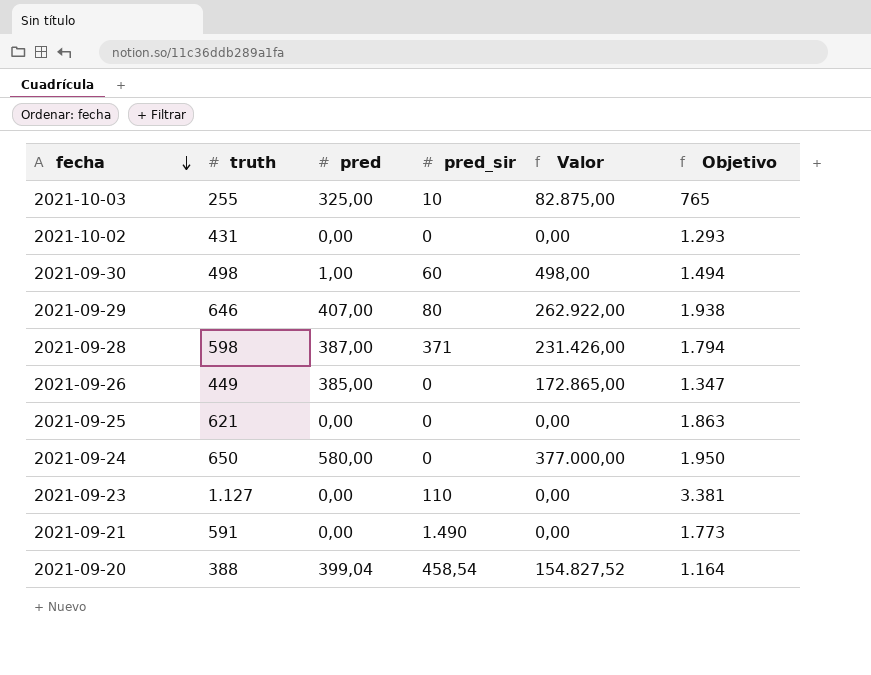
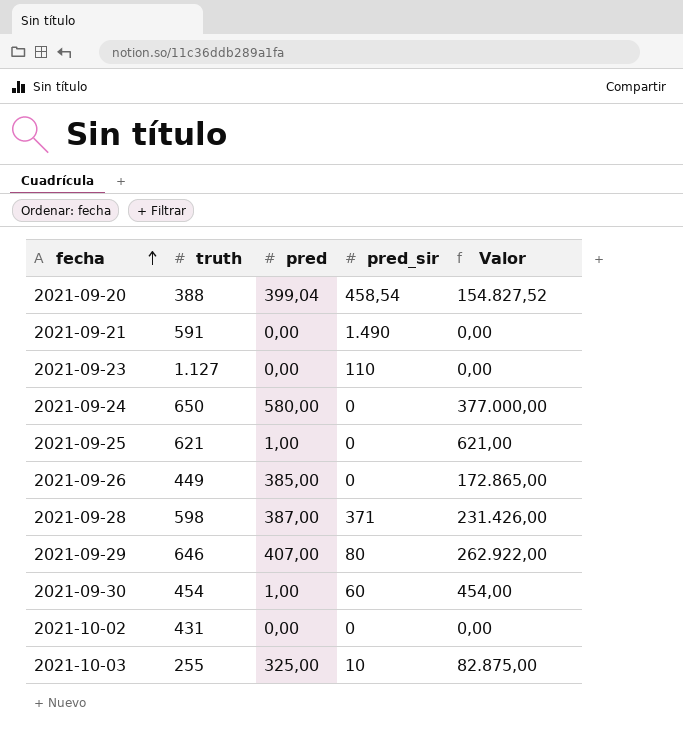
row order: fecha descending -> fecha ascending
column Objetivo | formula: [truth] * 3 -> none
2021-09-25 | pred: 0,00 -> 1,00
2021-09-25 | Valor: 0,00 -> 621,00
2021-09-30 | truth: 498 -> 454
2021-09-30 | Valor: 498,00 -> 454,00

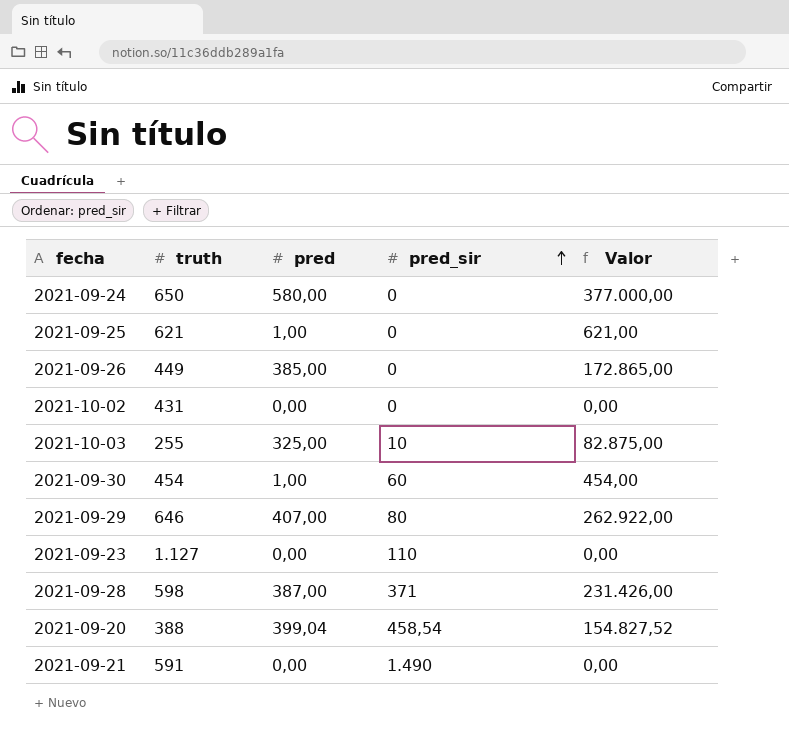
row order: fecha ascending -> pred_sir ascending

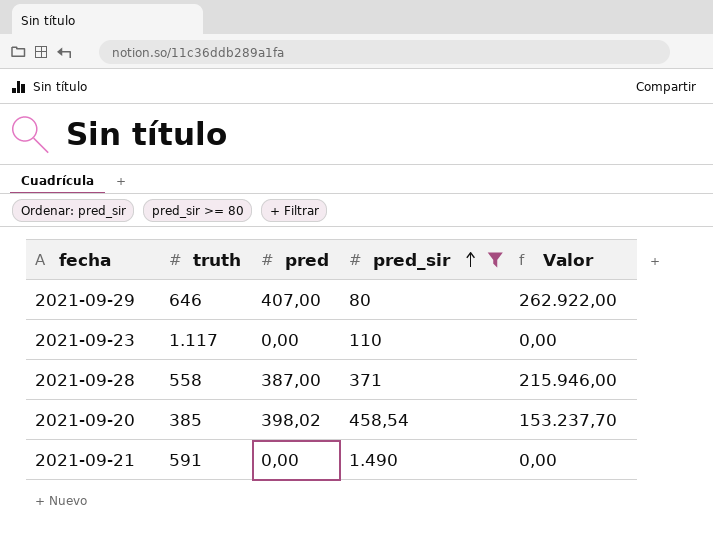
filter: none -> pred_sir >= 80
2021-09-23 | truth: 1.127 -> 1.117
2021-09-28 | truth: 598 -> 558
2021-09-28 | Valor: 231.426,00 -> 215.946,00
2021-09-20 | truth: 388 -> 385
2021-09-20 | pred: 399,04 -> 398,02
2021-09-20 | Valor: 154.827,52 -> 153.237,70

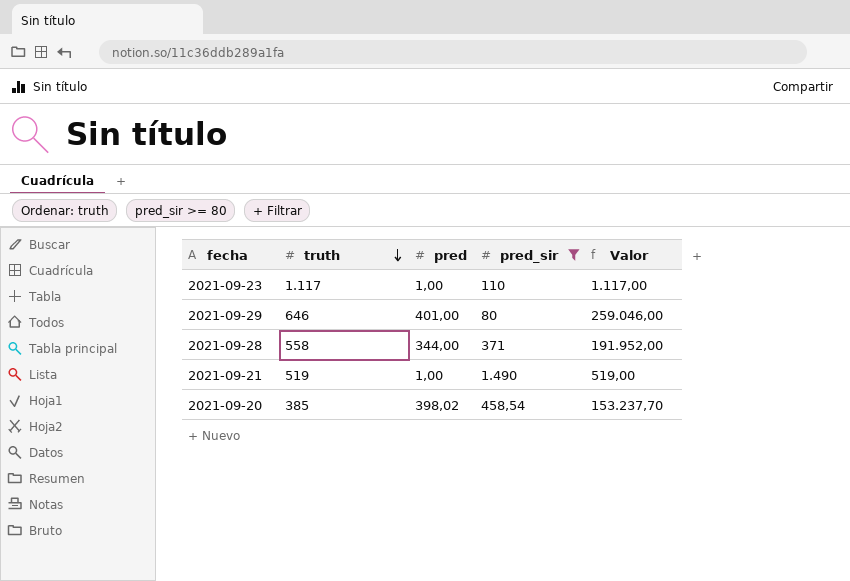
row order: pred_sir ascending -> truth descending
2021-09-23 | pred: 0,00 -> 1,00
2021-09-23 | Valor: 0,00 -> 1.117,00
2021-09-29 | pred: 407,00 -> 401,00
2021-09-29 | Valor: 262.922,00 -> 259.046,00
2021-09-28 | pred: 387,00 -> 344,00
2021-09-28 | Valor: 215.946,00 -> 191.952,00
2021-09-21 | truth: 591 -> 519
2021-09-21 | pred: 0,00 -> 1,00
2021-09-21 | Valor: 0,00 -> 519,00

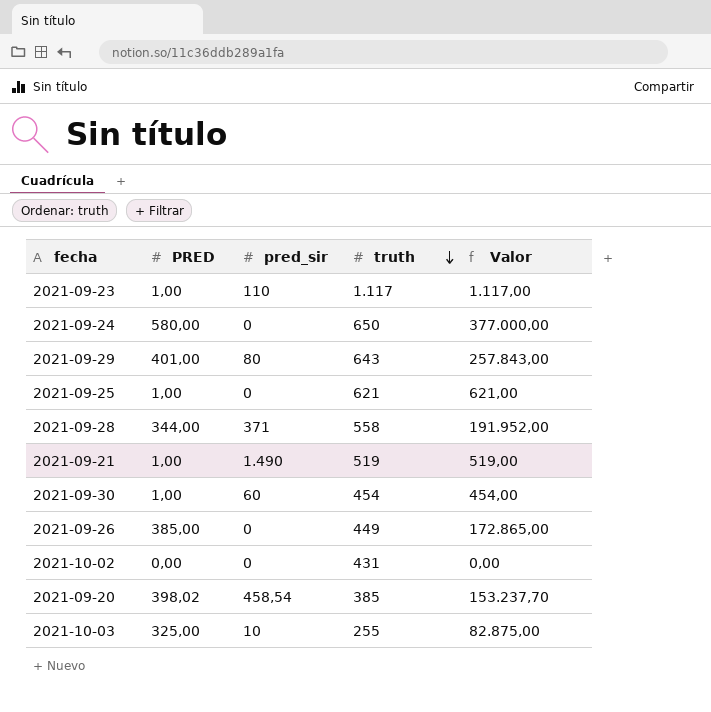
filter: pred_sir >= 80 -> none
column name: pred -> PRED
column truth | position: 2 -> 4
2021-09-29 | truth: 646 -> 643
2021-09-29 | Valor: 259.046,00 -> 257.843,00

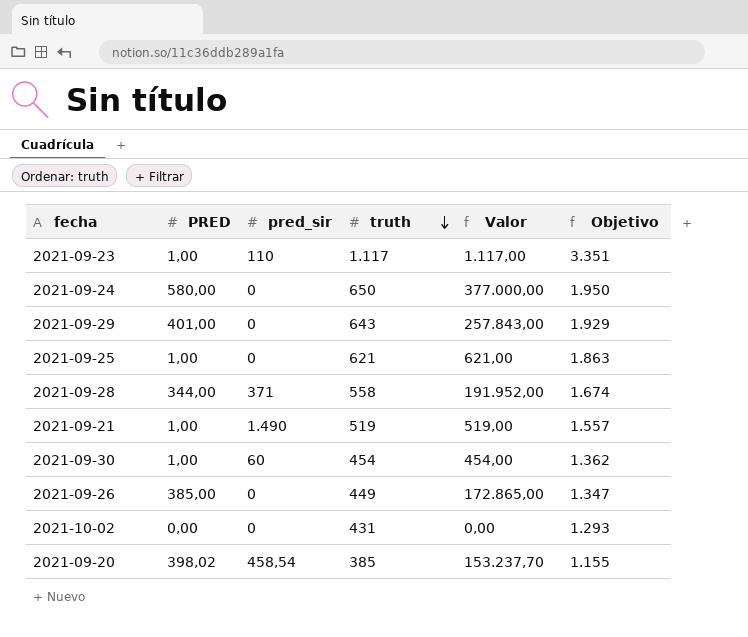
column Objetivo | formula: none -> [truth] * 3
row 2021-10-03: 325,00 | 10 | 255 | 82.875,00 -> none
2021-09-29 | pred_sir: 80 -> 0

